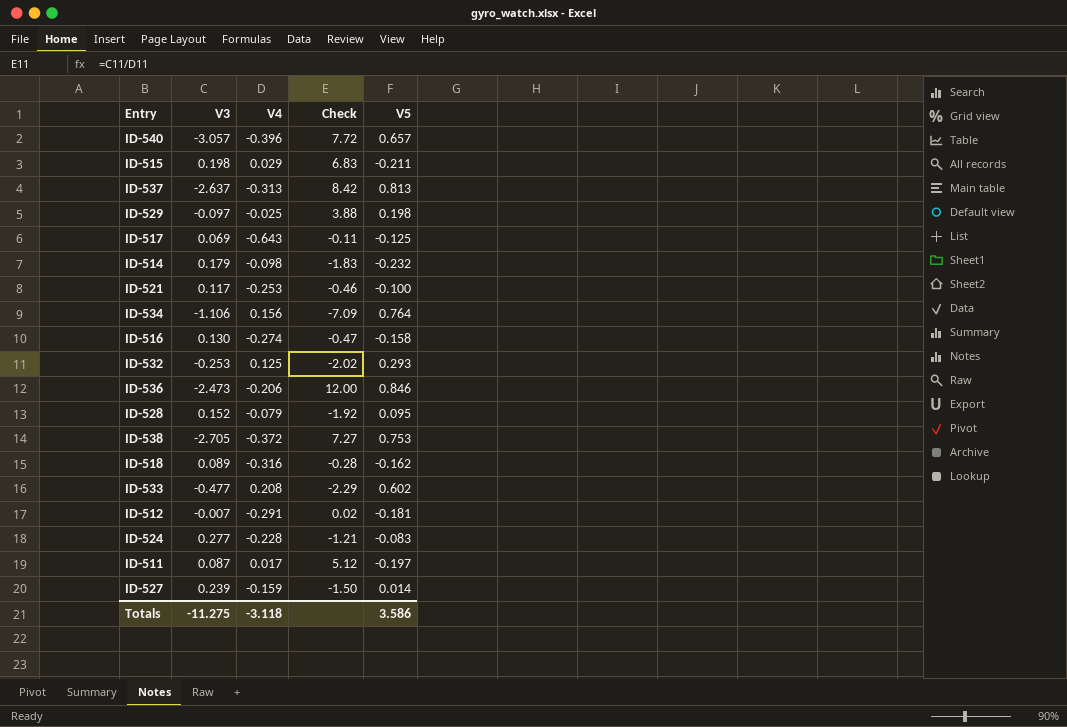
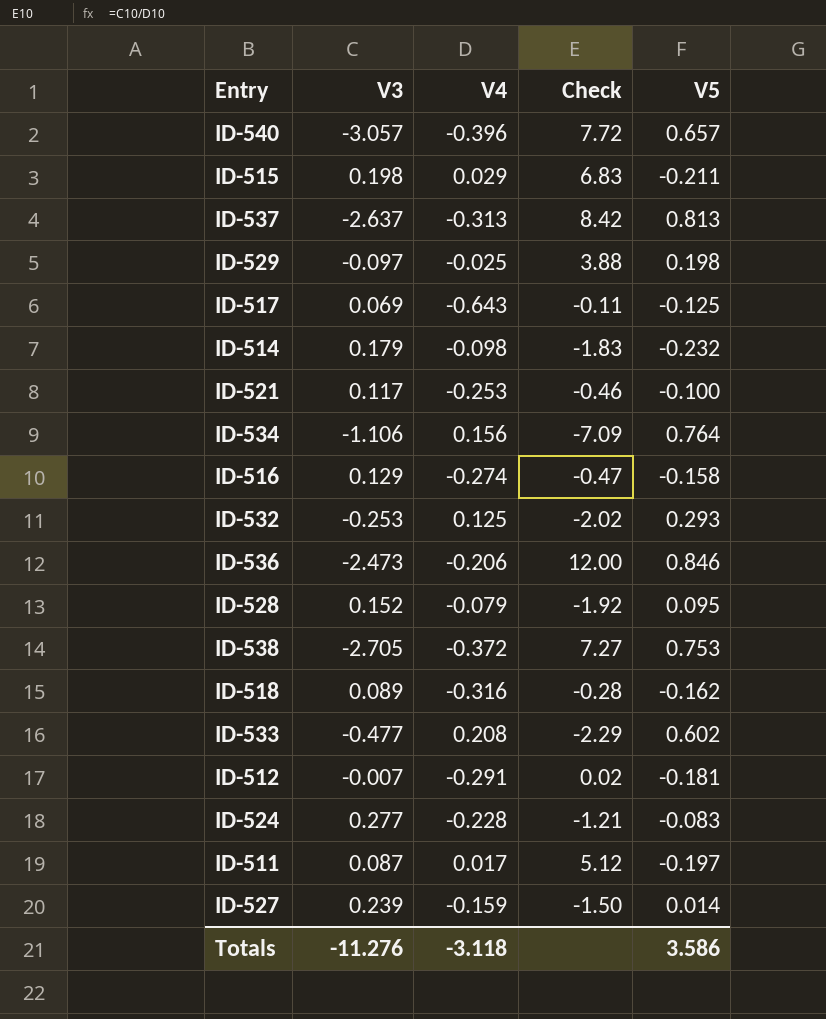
ID-516 | V3: 0.130 -> 0.129
Totals | V3: -11.275 -> -11.276

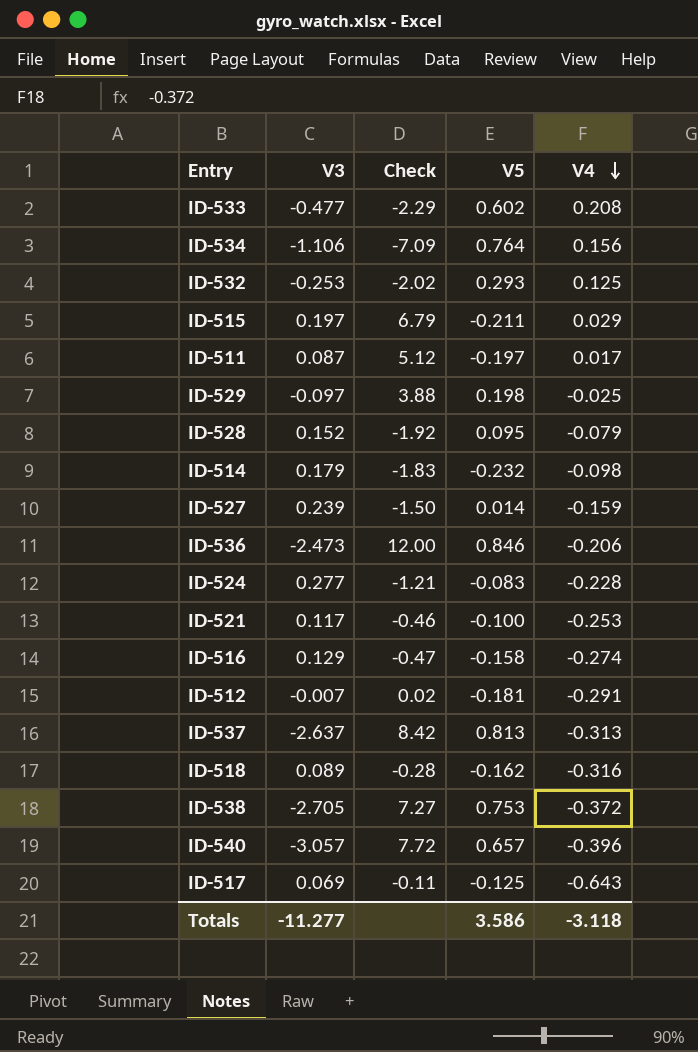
row order: none -> V4 descending
column V4 | position: 3 -> 5
ID-515 | V3: 0.198 -> 0.197
ID-515 | Check: 6.83 -> 6.79
Totals | V3: -11.276 -> -11.277

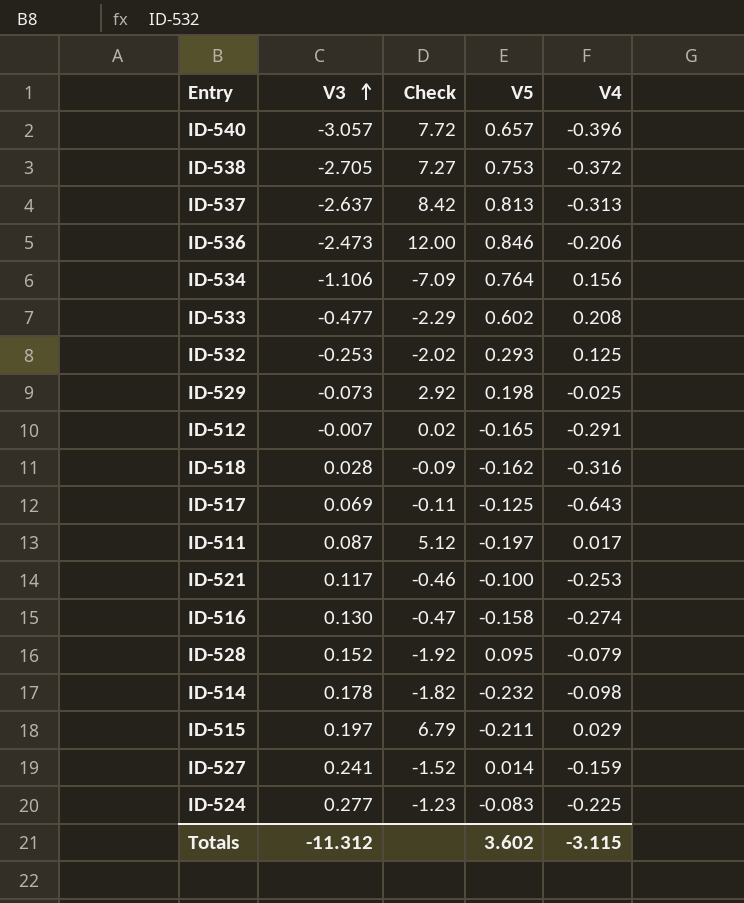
row order: V4 descending -> V3 ascending
ID-529 | V3: -0.097 -> -0.073
ID-529 | Check: 3.88 -> 2.92
ID-512 | V5: -0.181 -> -0.165
ID-518 | V3: 0.089 -> 0.028
ID-518 | Check: -0.28 -> -0.09
ID-516 | V3: 0.129 -> 0.130
ID-514 | V3: 0.179 -> 0.178
ID-514 | Check: -1.83 -> -1.82
ID-527 | V3: 0.239 -> 0.241
ID-527 | Check: -1.50 -> -1.52
ID-524 | Check: -1.21 -> -1.23
ID-524 | V4: -0.228 -> -0.225
Totals | V3: -11.277 -> -11.312
Totals | V5: 3.586 -> 3.602
Totals | V4: -3.118 -> -3.115

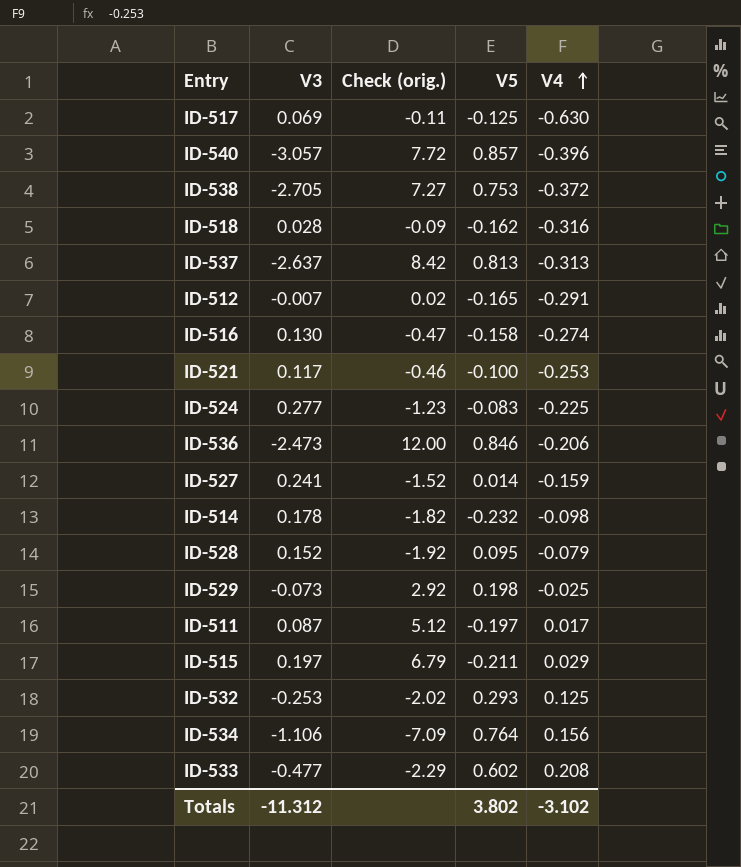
row order: V3 ascending -> V4 ascending
column name: Check -> Check (orig.)
ID-517 | V4: -0.643 -> -0.630
ID-540 | V5: 0.657 -> 0.857
Totals | V5: 3.602 -> 3.802
Totals | V4: -3.115 -> -3.102

